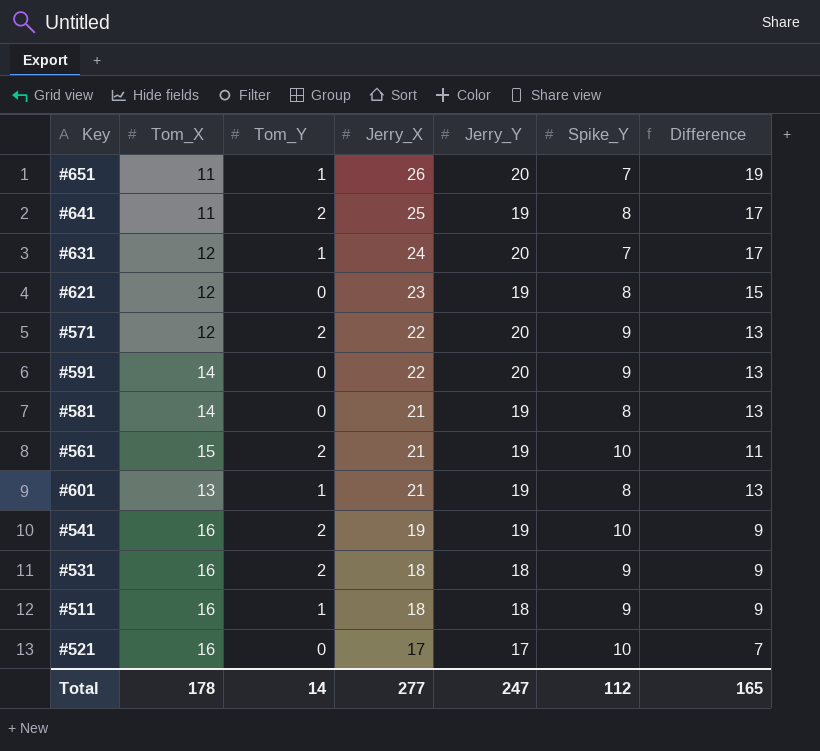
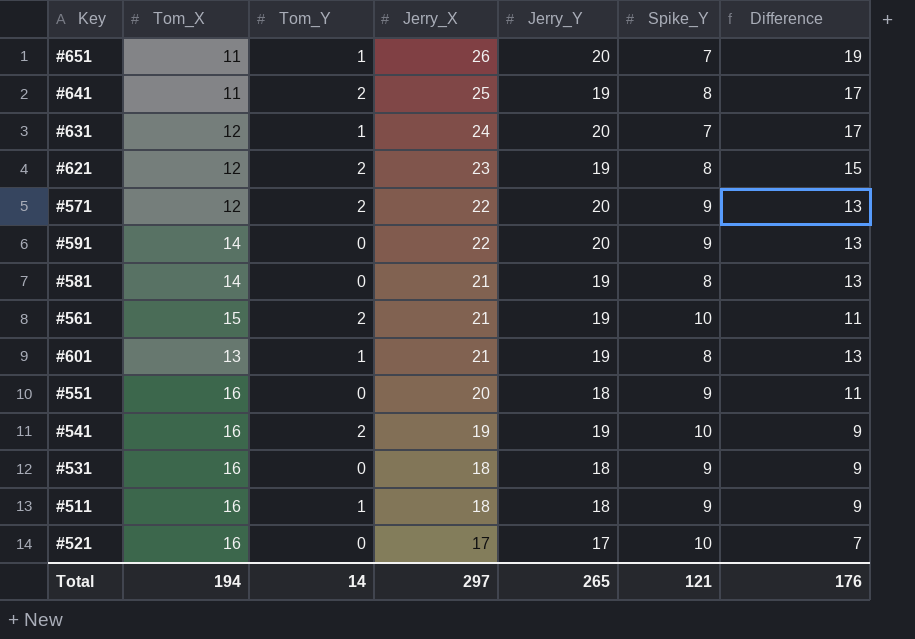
#621 | Tom_Y: 0 -> 2
row #551: none -> 16 | 0 | 20 | 18 | 9 | 11
#531 | Tom_Y: 2 -> 0
Total | Tom_X: 178 -> 194
Total | Jerry_X: 277 -> 297
Total | Jerry_Y: 247 -> 265
Total | Spike_Y: 112 -> 121
Total | Difference: 165 -> 176

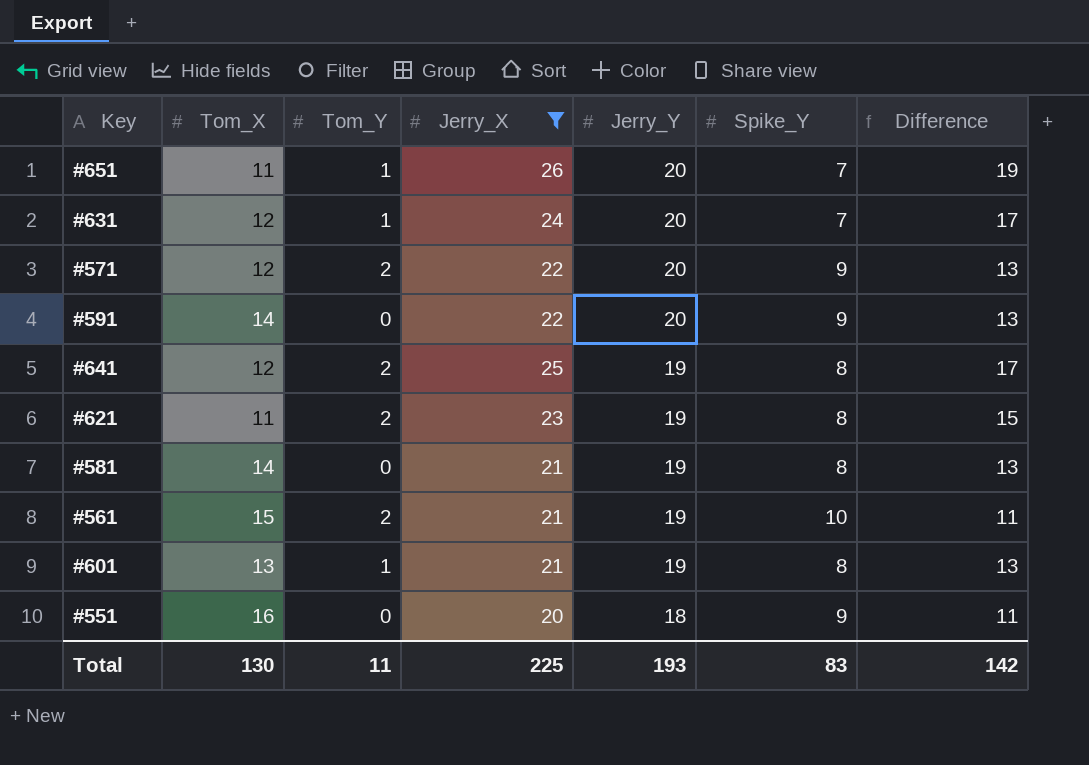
filter: none -> Jerry_X >= 20
row order: Jerry_X descending -> Jerry_Y descending
#641 | Tom_X: 11 -> 12
#621 | Tom_X: 12 -> 11
Total | Tom_X: 194 -> 130
Total | Tom_Y: 14 -> 11
Total | Jerry_X: 297 -> 225
Total | Jerry_Y: 265 -> 193
Total | Spike_Y: 121 -> 83
Total | Difference: 176 -> 142

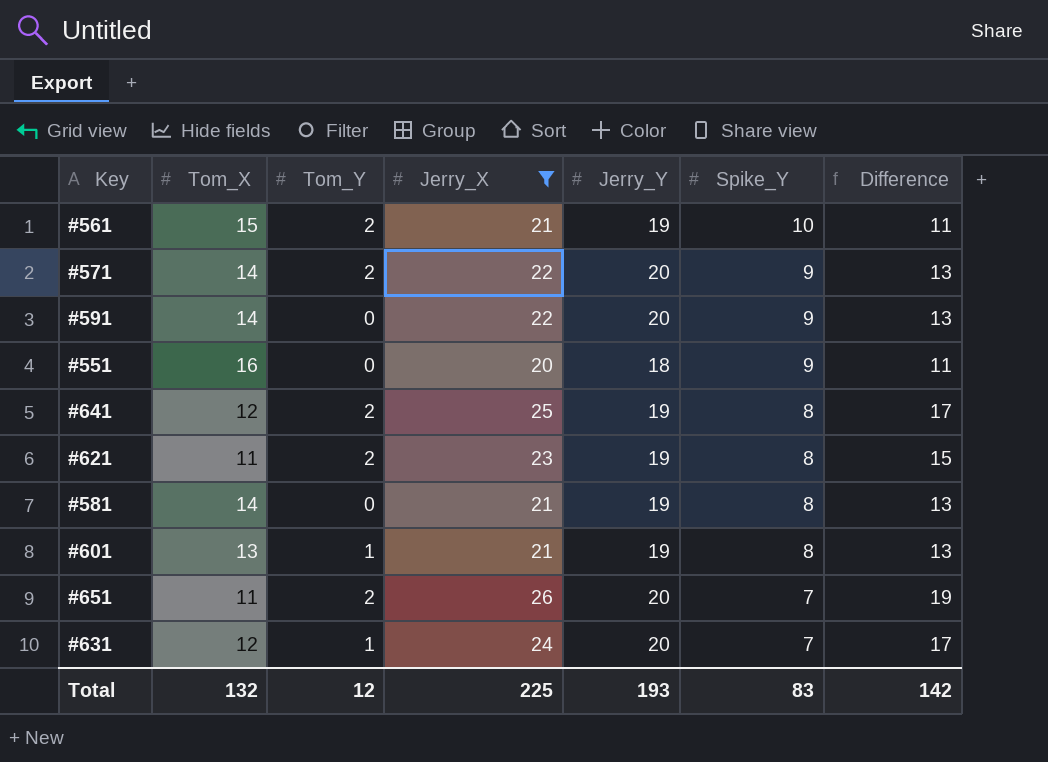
row order: Jerry_Y descending -> Spike_Y descending
#571 | Tom_X: 12 -> 14
#651 | Tom_Y: 1 -> 2
Total | Tom_X: 130 -> 132
Total | Tom_Y: 11 -> 12

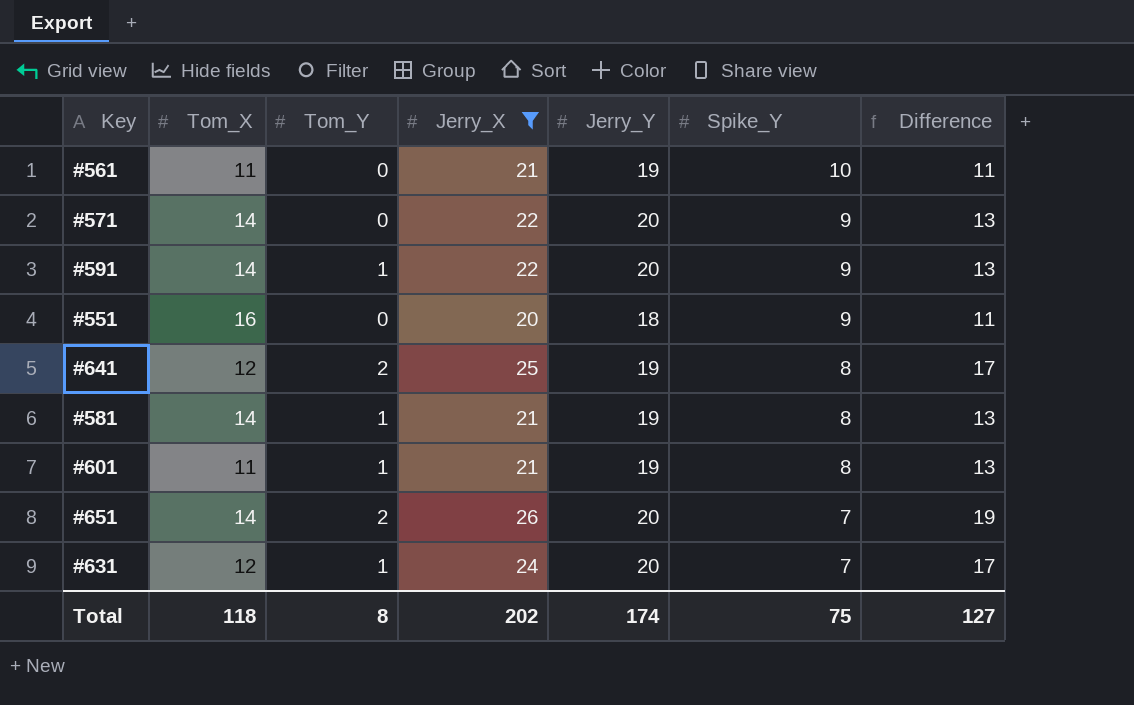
row #621: 11 | 2 | 23 | 19 | 8 | 15 -> none
#561 | Tom_X: 15 -> 11
#561 | Tom_Y: 2 -> 0
#571 | Tom_Y: 2 -> 0
#591 | Tom_Y: 0 -> 1
#581 | Tom_Y: 0 -> 1
#601 | Tom_X: 13 -> 11
#651 | Tom_X: 11 -> 14
Total | Tom_X: 132 -> 118
Total | Tom_Y: 12 -> 8
Total | Jerry_X: 225 -> 202
Total | Jerry_Y: 193 -> 174
Total | Spike_Y: 83 -> 75
Total | Difference: 142 -> 127

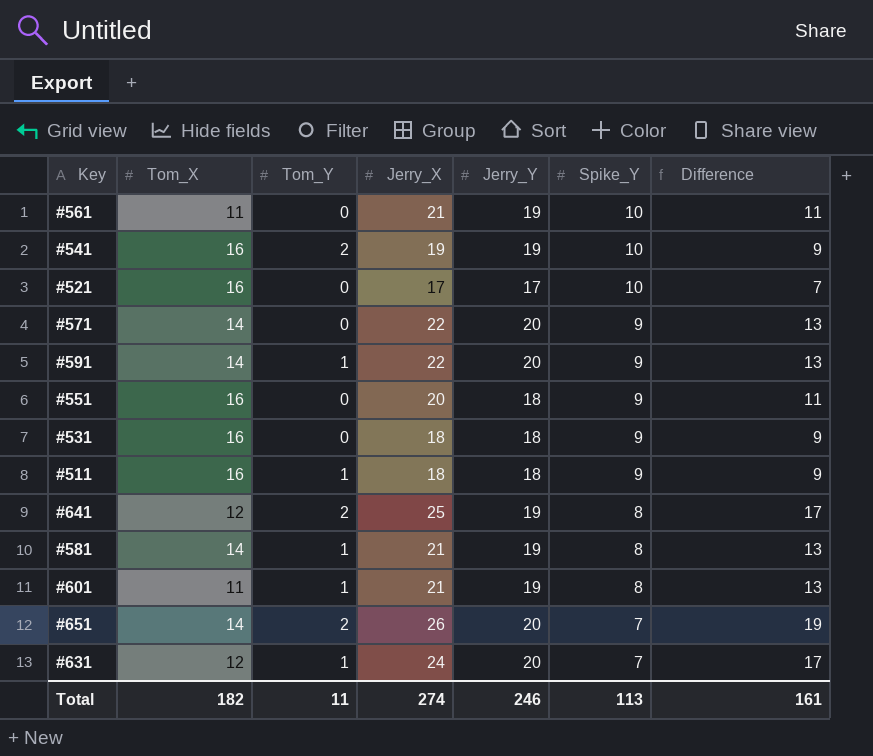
filter: Jerry_X >= 20 -> none
Total | Tom_X: 118 -> 182
Total | Tom_Y: 8 -> 11
Total | Jerry_X: 202 -> 274
Total | Jerry_Y: 174 -> 246
Total | Spike_Y: 75 -> 113
Total | Difference: 127 -> 161

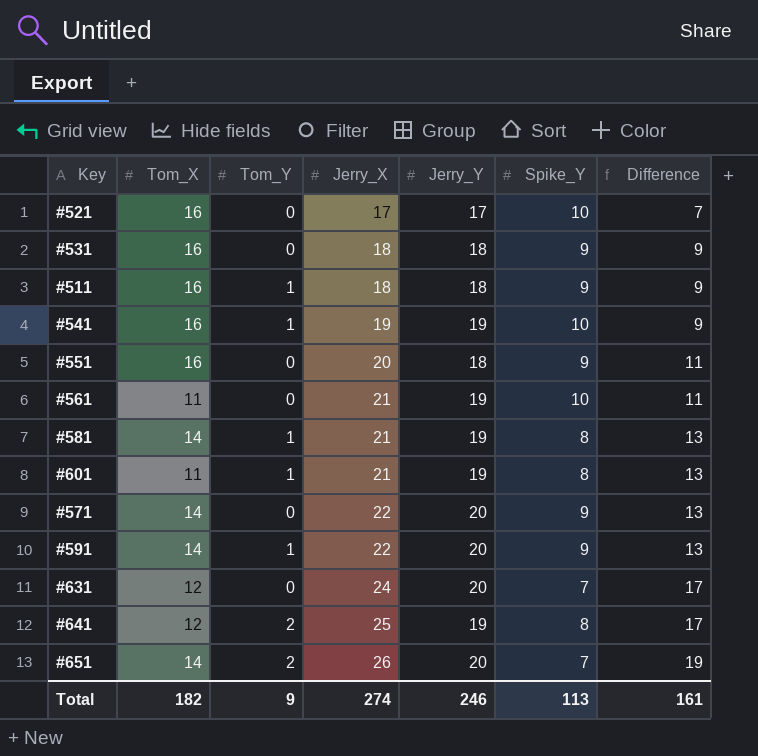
row order: Spike_Y descending -> Jerry_X ascending
#541 | Tom_Y: 2 -> 1
#631 | Tom_Y: 1 -> 0
Total | Tom_Y: 11 -> 9

